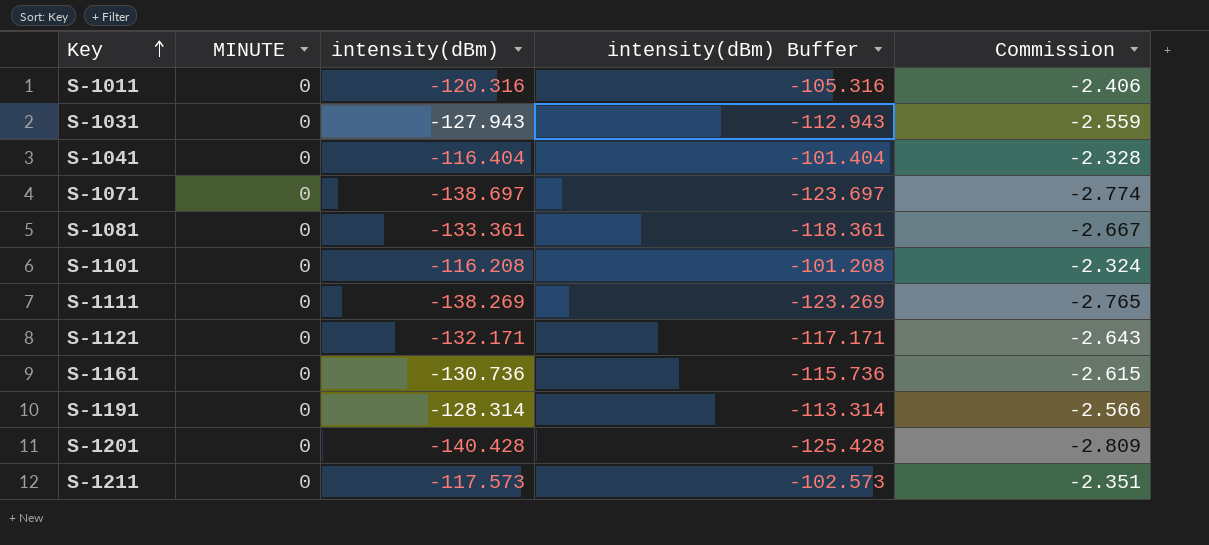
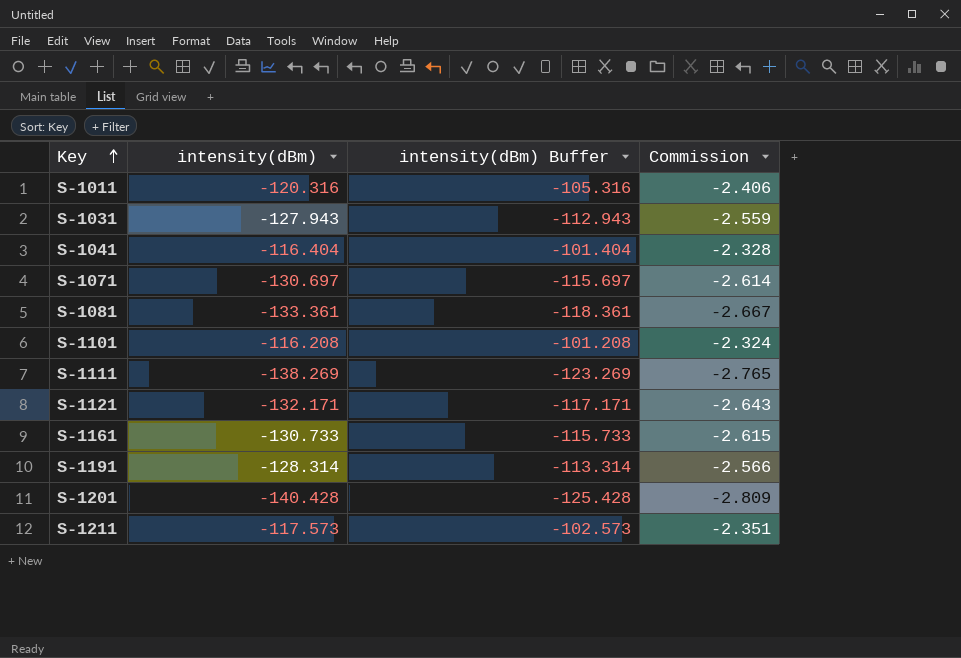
column MINUTE | position: 2 -> none
S-1071 | intensity(dBm): -138.697 -> -130.697
S-1071 | intensity(dBm) Buffer: -123.697 -> -115.697
S-1071 | Commission: -2.774 -> -2.614
S-1161 | intensity(dBm): -130.736 -> -130.733
S-1161 | intensity(dBm) Buffer: -115.736 -> -115.733

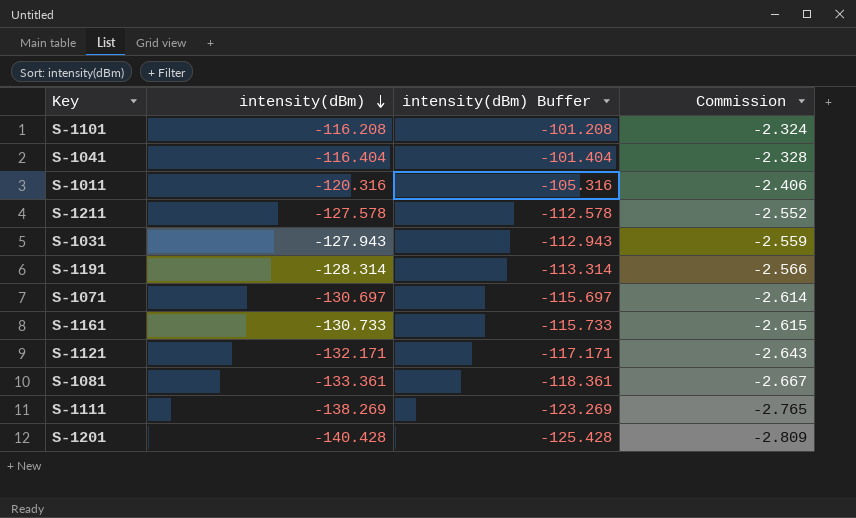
row order: Key ascending -> intensity(dBm) descending
S-1211 | intensity(dBm): -117.573 -> -127.578
S-1211 | intensity(dBm) Buffer: -102.573 -> -112.578
S-1211 | Commission: -2.351 -> -2.552

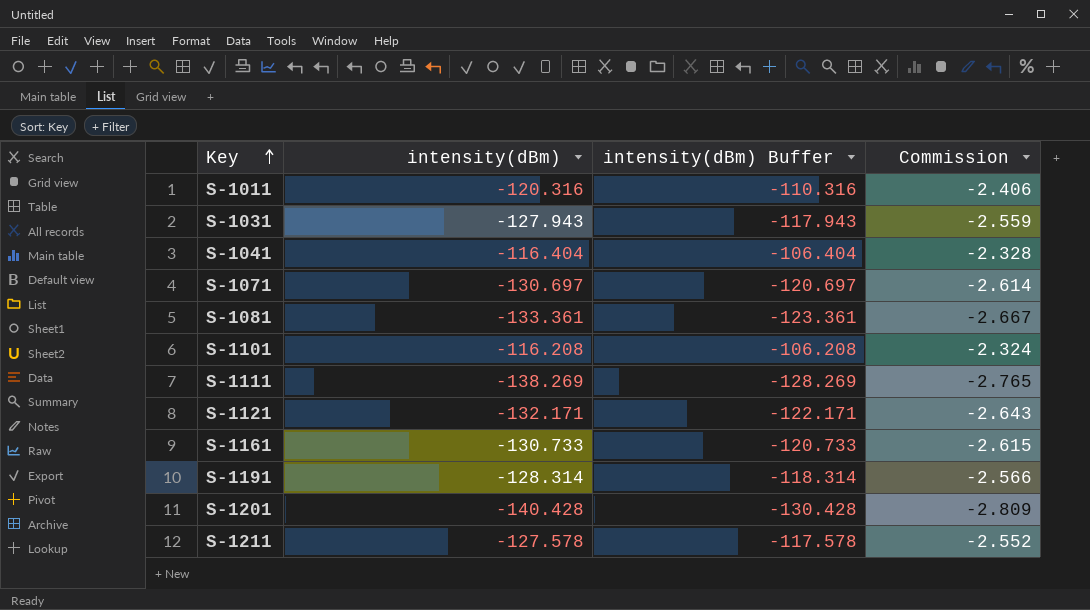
row order: intensity(dBm) descending -> Key ascending
column intensity(dBm) Buffer | formula: [intensity(dBm)] + 15 -> [intensity(dBm)] + 10

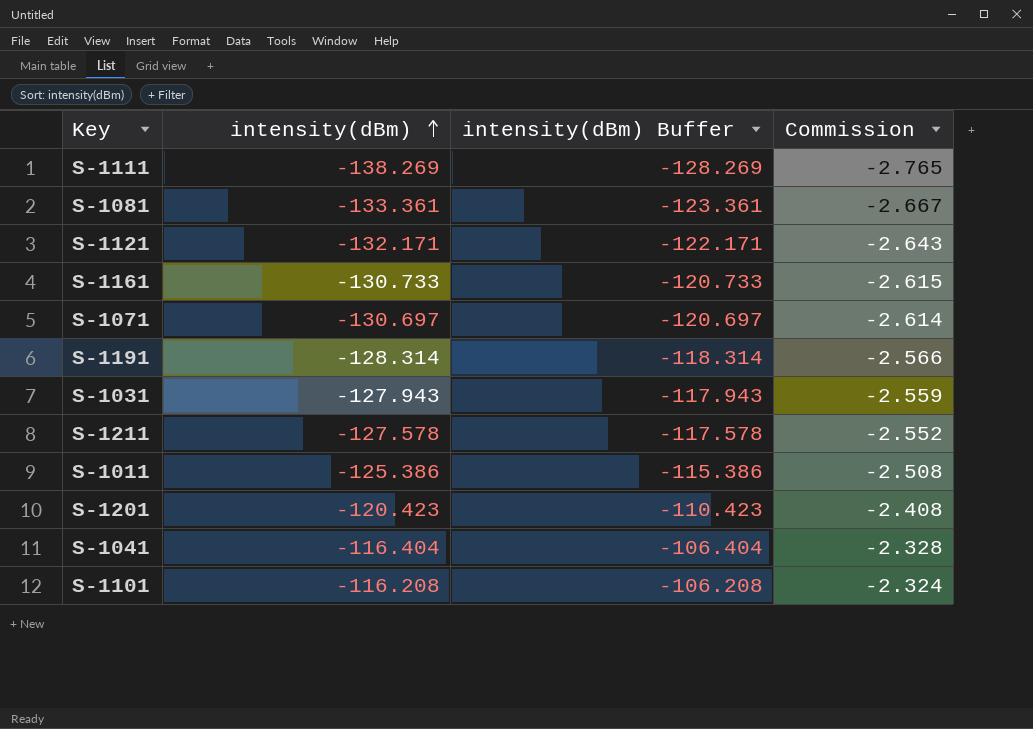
row order: Key ascending -> intensity(dBm) ascending
S-1011 | intensity(dBm): -120.316 -> -125.386
S-1011 | intensity(dBm) Buffer: -110.316 -> -115.386
S-1011 | Commission: -2.406 -> -2.508
S-1201 | intensity(dBm): -140.428 -> -120.423
S-1201 | intensity(dBm) Buffer: -130.428 -> -110.423
S-1201 | Commission: -2.809 -> -2.408

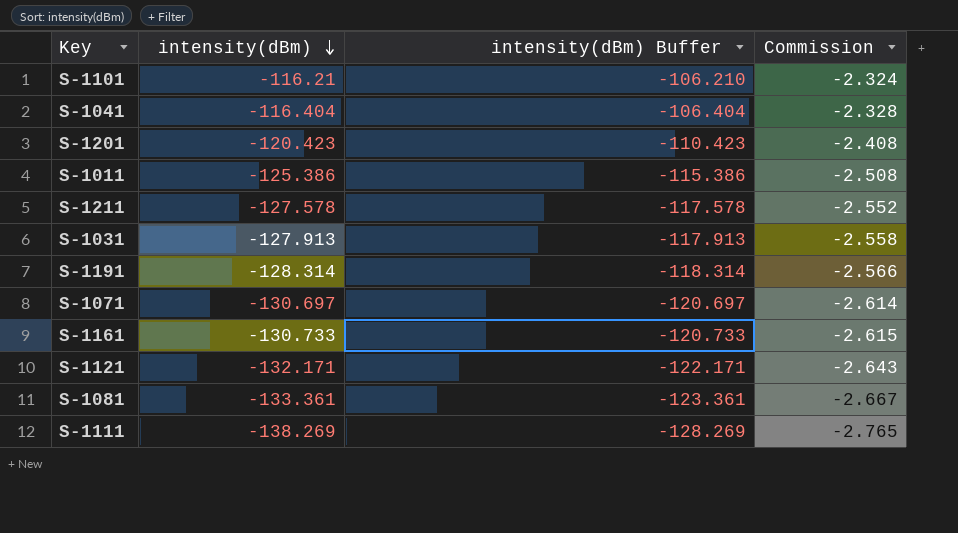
row order: intensity(dBm) ascending -> intensity(dBm) descending
S-1101 | intensity(dBm): -116.208 -> -116.21
S-1101 | intensity(dBm) Buffer: -106.208 -> -106.210
S-1031 | intensity(dBm): -127.943 -> -127.913
S-1031 | intensity(dBm) Buffer: -117.943 -> -117.913
S-1031 | Commission: -2.559 -> -2.558

